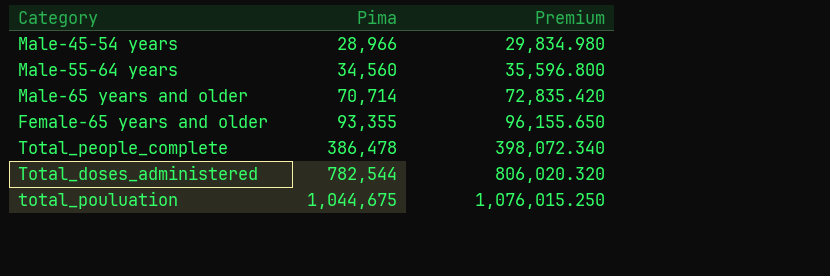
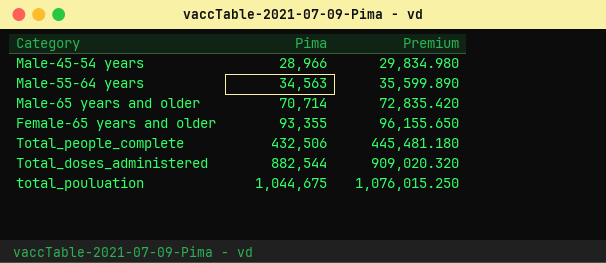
Male-55-64 years | Pima: 34,560 -> 34,563
Male-55-64 years | Premium: 35,596.800 -> 35,599.890
Total_people_complete | Pima: 386,478 -> 432,506
Total_people_complete | Premium: 398,072.340 -> 445,481.180
Total_doses_administered | Pima: 782,544 -> 882,544
Total_doses_administered | Premium: 806,020.320 -> 909,020.320

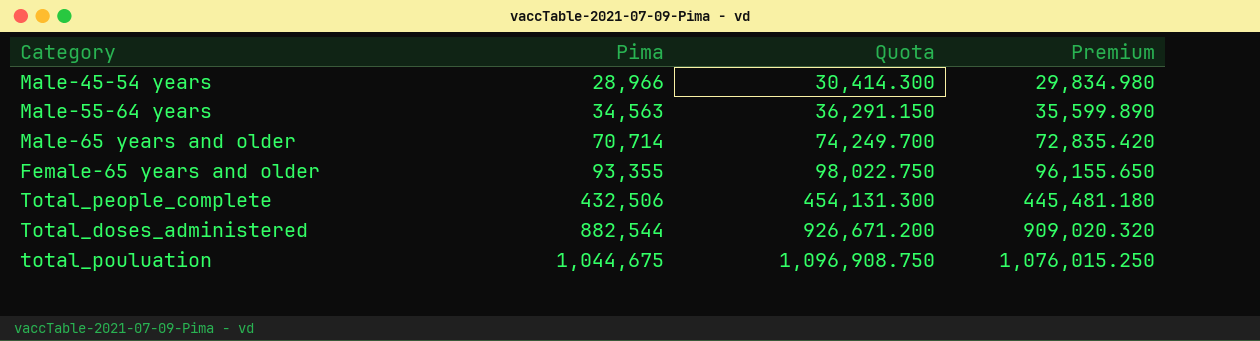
column Quota | formula: none -> [Pima] * 1.05

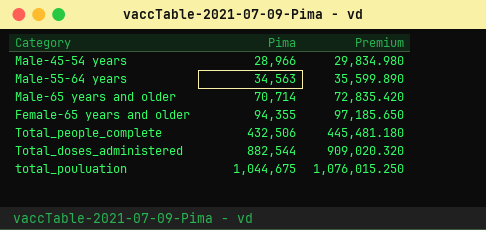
column Quota | formula: [Pima] * 1.05 -> none
Female-65 years and older | Pima: 93,355 -> 94,355
Female-65 years and older | Premium: 96,155.650 -> 97,185.650

